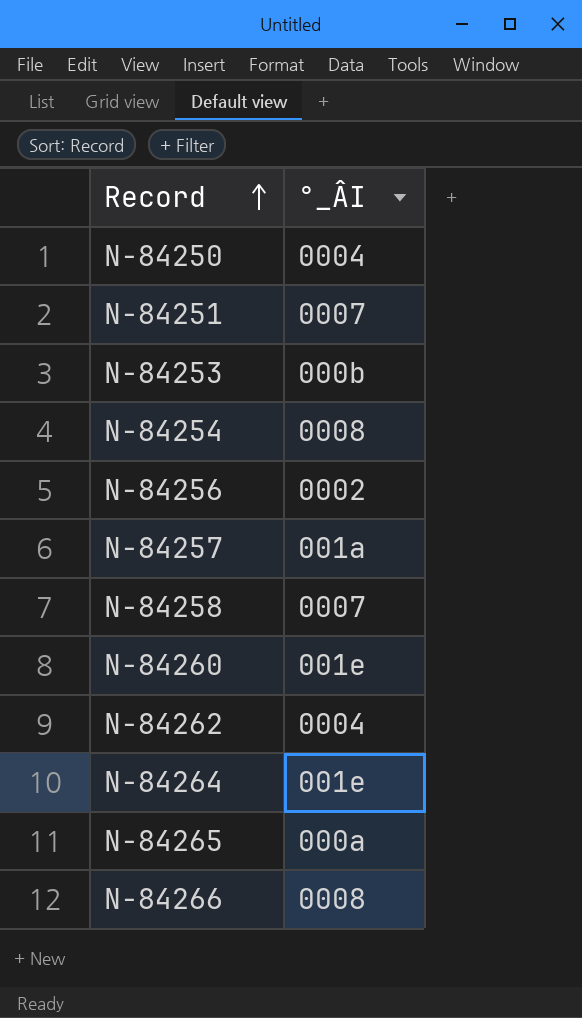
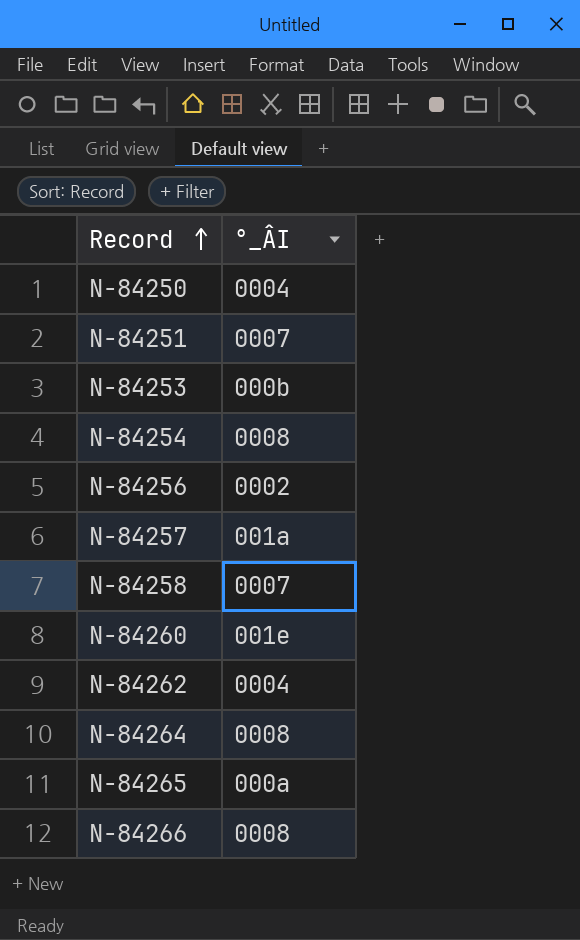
N-84264 | °_ÂI: 001e -> 0008

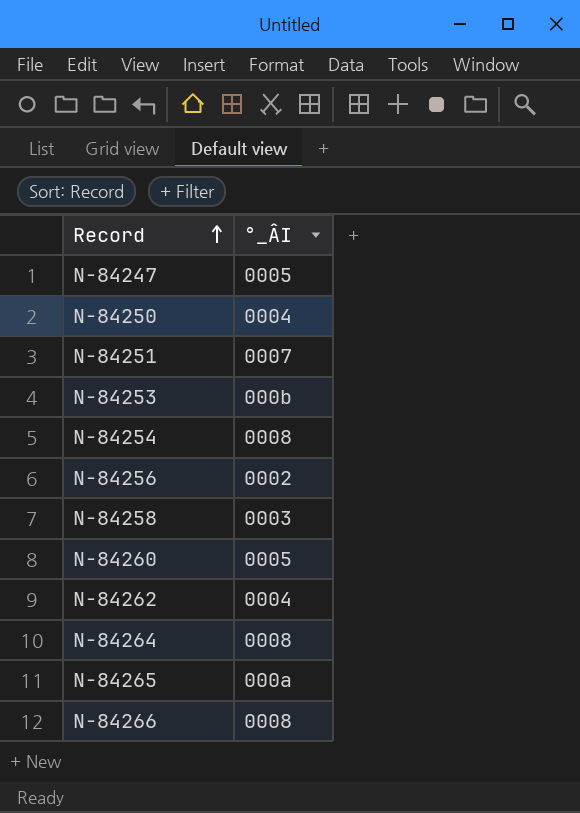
row N-84257: 001a -> none
row N-84247: none -> 0005
N-84258 | °_ÂI: 0007 -> 0003
N-84260 | °_ÂI: 001e -> 0005

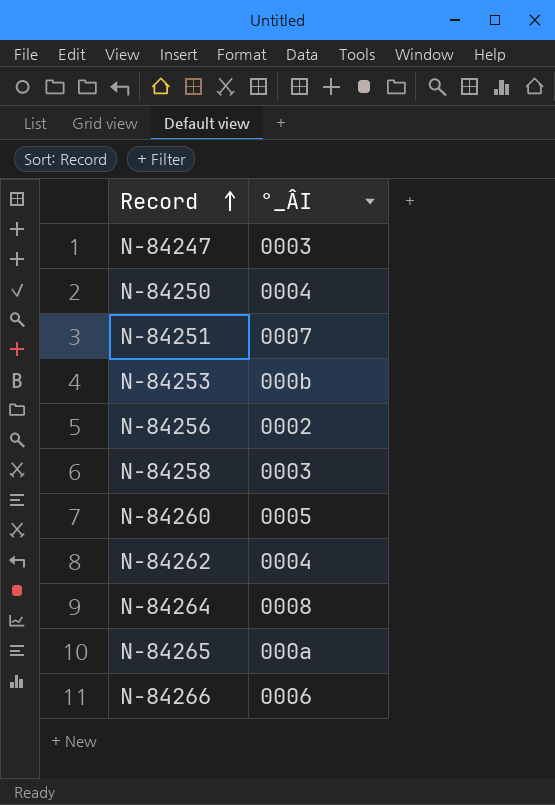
row N-84254: 0008 -> none
N-84247 | °_ÂI: 0005 -> 0003
N-84266 | °_ÂI: 0008 -> 0006

